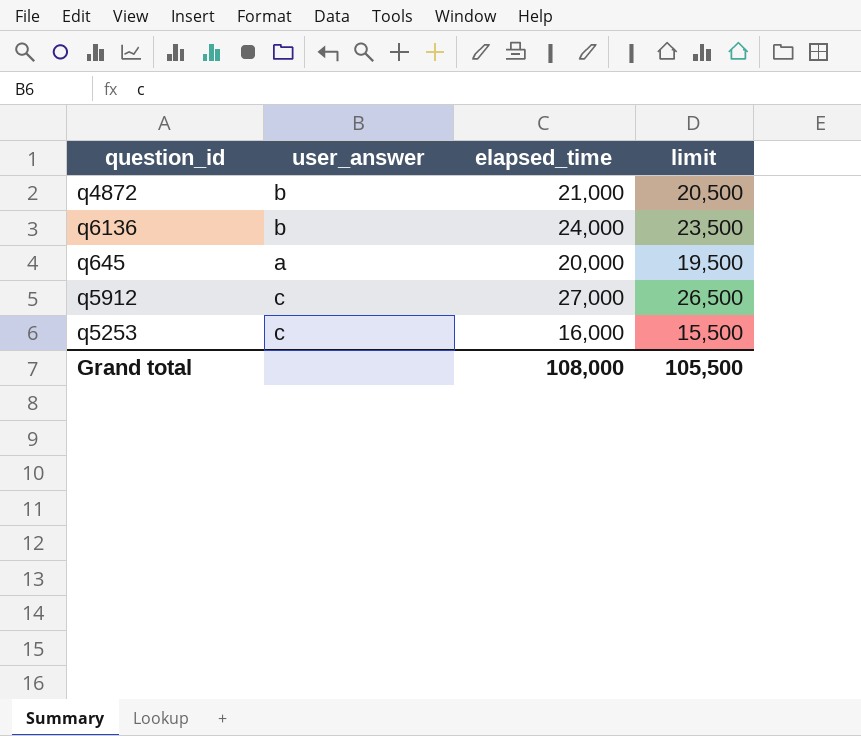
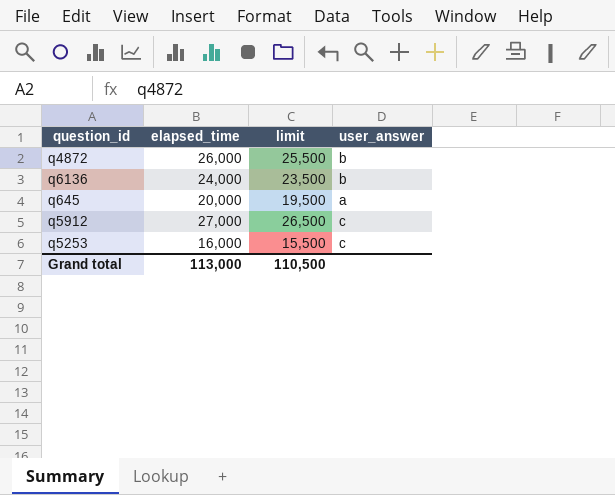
column user_answer | position: 2 -> 4
q4872 | elapsed_time: 21,000 -> 26,000
q4872 | limit: 20,500 -> 25,500
Grand total | elapsed_time: 108,000 -> 113,000
Grand total | limit: 105,500 -> 110,500

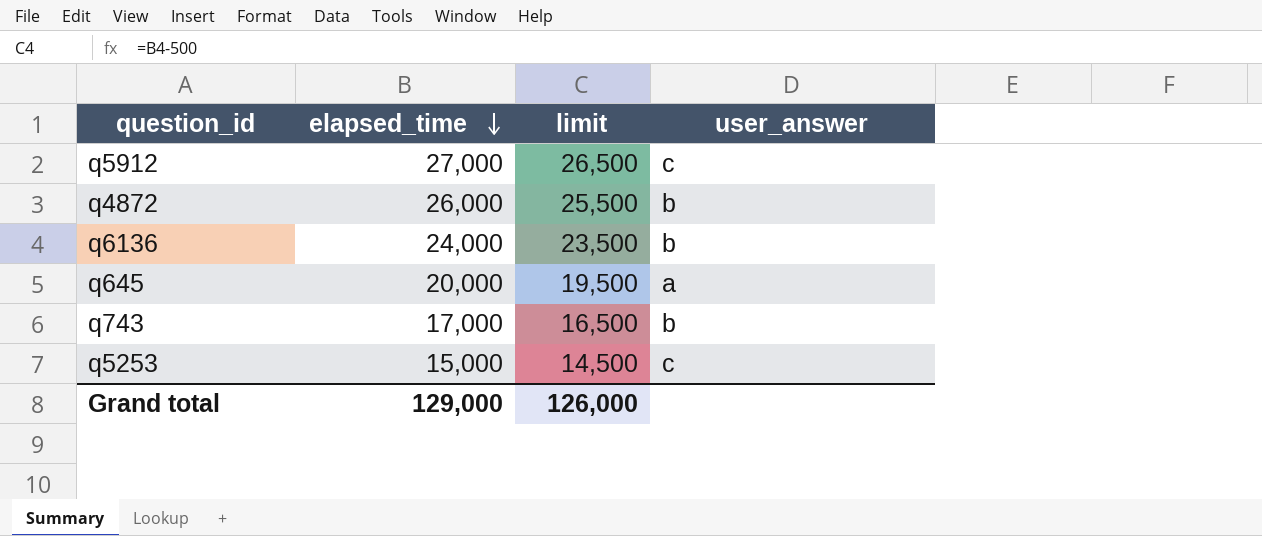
row order: none -> elapsed_time descending
row q743: none -> 17,000 | 16,500 | b
q5253 | elapsed_time: 16,000 -> 15,000
q5253 | limit: 15,500 -> 14,500
Grand total | elapsed_time: 113,000 -> 129,000
Grand total | limit: 110,500 -> 126,000

